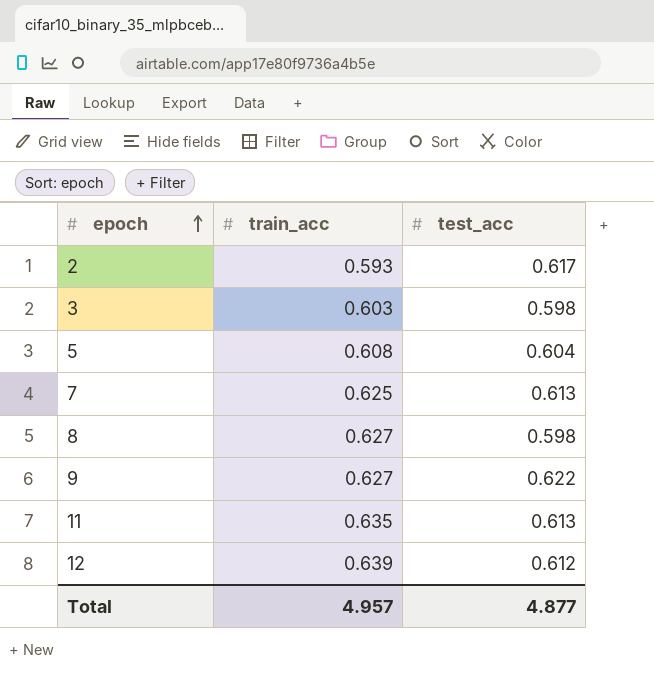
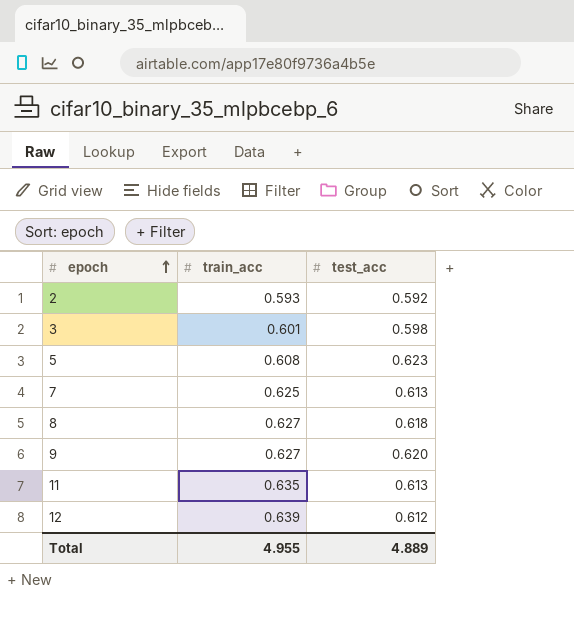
2 | test_acc: 0.617 -> 0.592
3 | train_acc: 0.603 -> 0.601
5 | test_acc: 0.604 -> 0.623
8 | test_acc: 0.598 -> 0.618
9 | test_acc: 0.622 -> 0.620
Total | train_acc: 4.957 -> 4.955
Total | test_acc: 4.877 -> 4.889

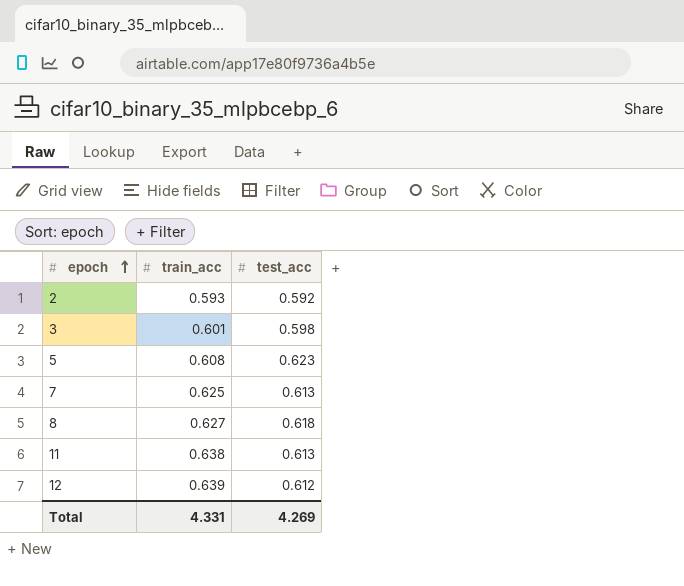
row 9: 0.627 | 0.620 -> none
11 | train_acc: 0.635 -> 0.638
Total | train_acc: 4.955 -> 4.331
Total | test_acc: 4.889 -> 4.269

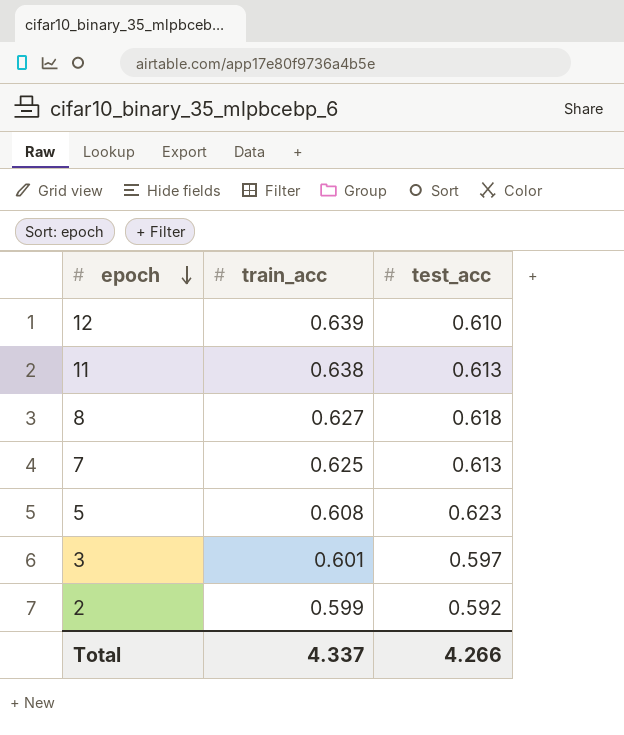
row order: epoch ascending -> epoch descending
12 | test_acc: 0.612 -> 0.610
3 | test_acc: 0.598 -> 0.597
2 | train_acc: 0.593 -> 0.599
Total | train_acc: 4.331 -> 4.337
Total | test_acc: 4.269 -> 4.266

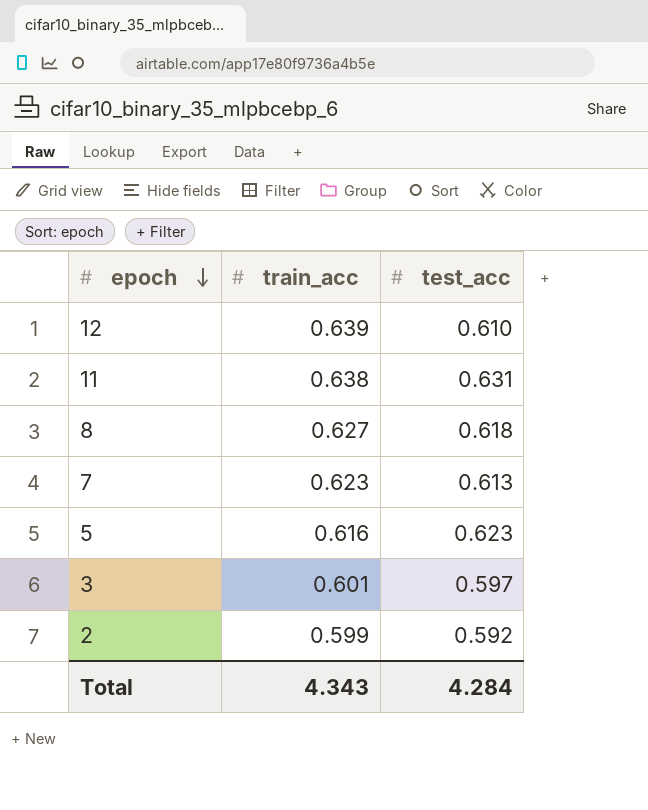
11 | test_acc: 0.613 -> 0.631
7 | train_acc: 0.625 -> 0.623
5 | train_acc: 0.608 -> 0.616
Total | train_acc: 4.337 -> 4.343
Total | test_acc: 4.266 -> 4.284

